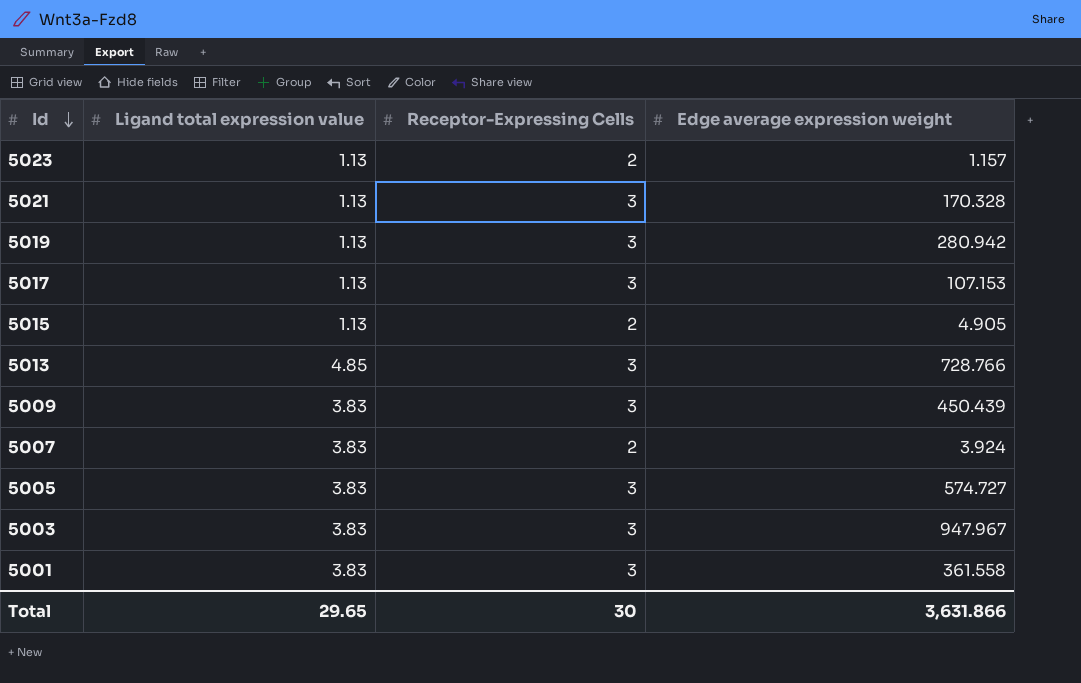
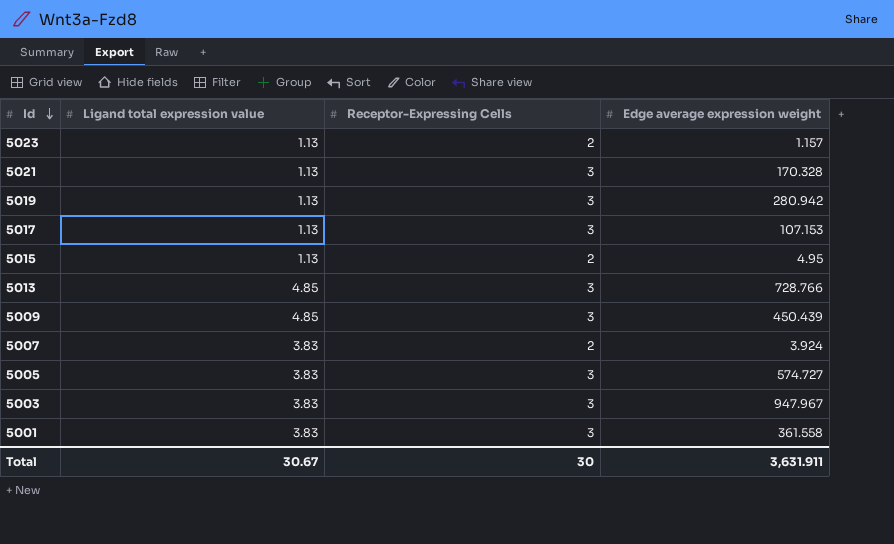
5015 | Edge average expression weight: 4.905 -> 4.95
5009 | Ligand total expression value: 3.83 -> 4.85
Total | Ligand total expression value: 29.65 -> 30.67
Total | Edge average expression weight: 3,631.866 -> 3,631.911

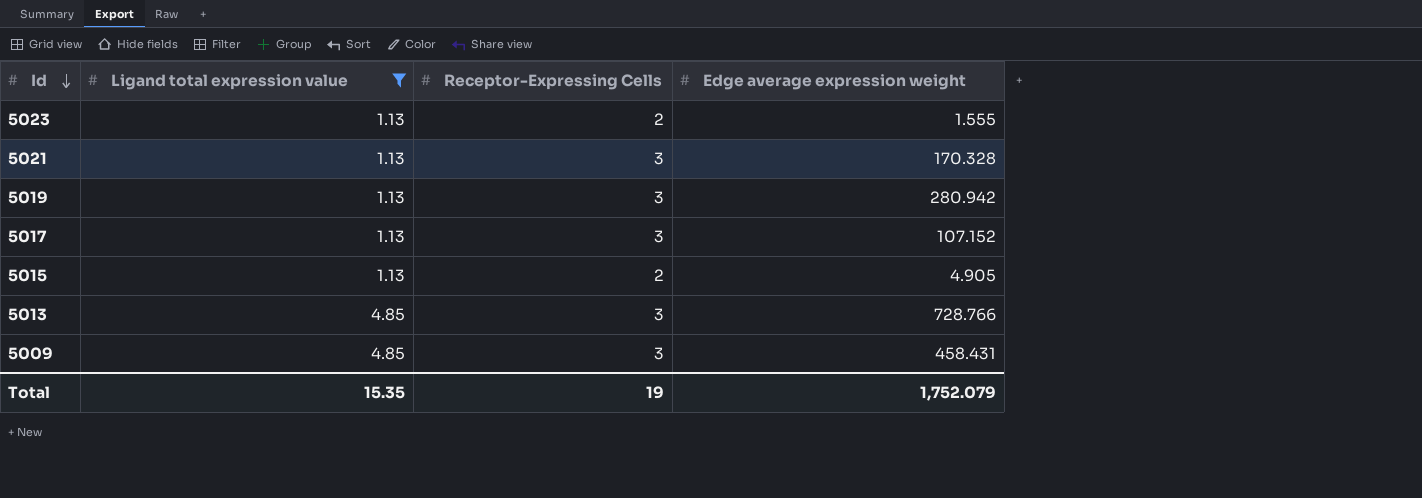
filter: none -> Ligand total expression value != 3.83
5023 | Edge average expression weight: 1.157 -> 1.555
5017 | Edge average expression weight: 107.153 -> 107.152
5015 | Edge average expression weight: 4.95 -> 4.905
5009 | Edge average expression weight: 450.439 -> 458.431
Total | Ligand total expression value: 30.67 -> 15.35
Total | Receptor-Expressing Cells: 30 -> 19
Total | Edge average expression weight: 3,631.911 -> 1,752.079

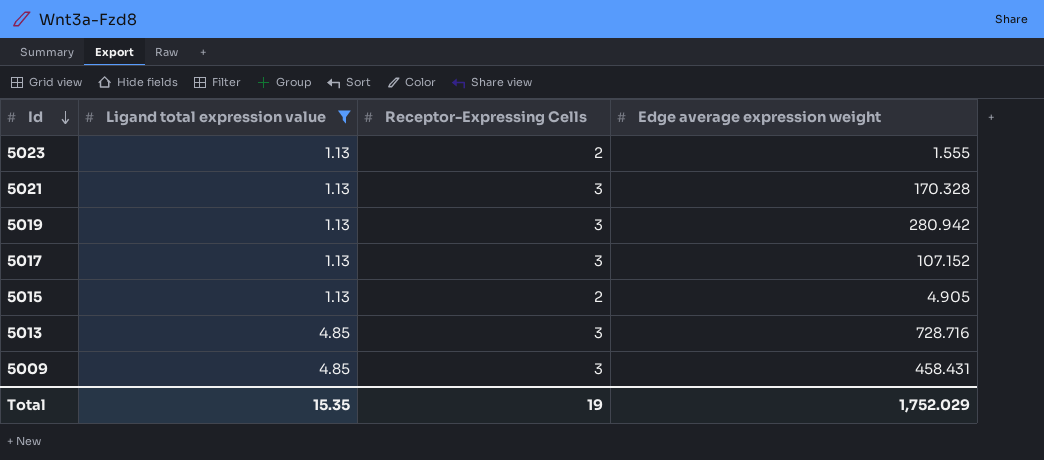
5013 | Edge average expression weight: 728.766 -> 728.716
Total | Edge average expression weight: 1,752.079 -> 1,752.029

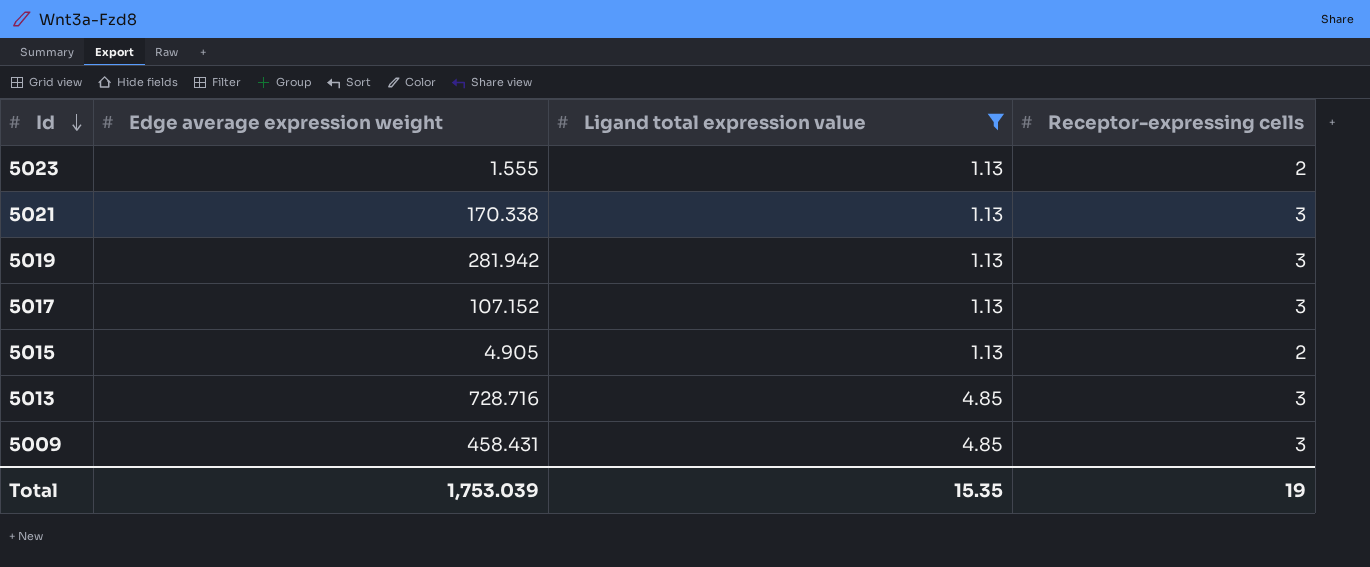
column Edge average expression weight | position: 4 -> 2
column name: Receptor-Expressing Cells -> Receptor-expressing cells
5021 | Edge average expression weight: 170.328 -> 170.338
5019 | Edge average expression weight: 280.942 -> 281.942
Total | Edge average expression weight: 1,752.029 -> 1,753.039

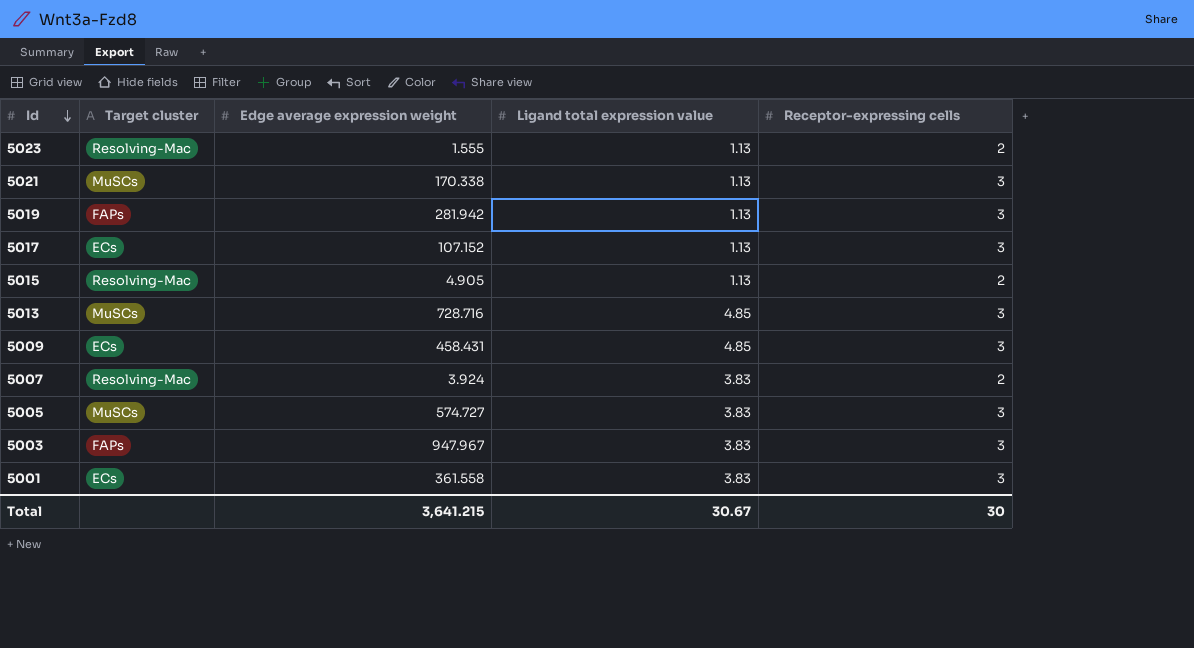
filter: Ligand total expression value != 3.83 -> none
column Target cluster | position: none -> 2
Total | Edge average expression weight: 1,753.039 -> 3,641.215
Total | Ligand total expression value: 15.35 -> 30.67
Total | Receptor-expressing cells: 19 -> 30

